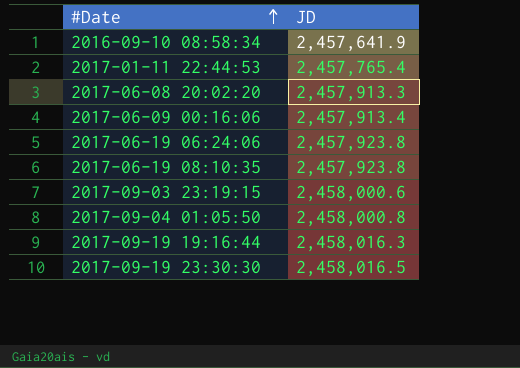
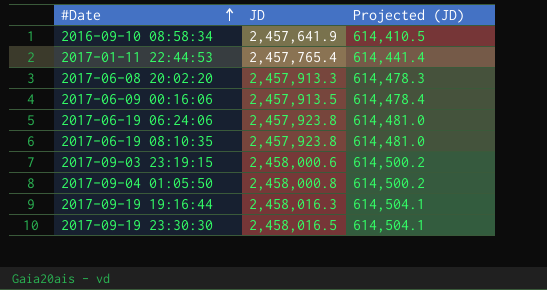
column Projected (JD) | formula: none -> [JD] * 0.25
2017-06-09 00:16:06 | JD: 2,457,913.4 -> 2,457,913.5

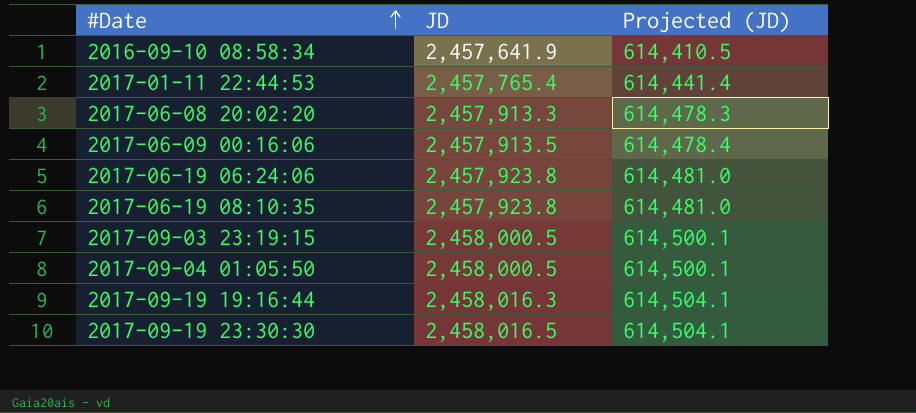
2017-09-03 23:19:15 | JD: 2,458,000.6 -> 2,458,000.5
2017-09-03 23:19:15 | Projected (JD): 614,500.2 -> 614,500.1
2017-09-04 01:05:50 | JD: 2,458,000.8 -> 2,458,000.5
2017-09-04 01:05:50 | Projected (JD): 614,500.2 -> 614,500.1

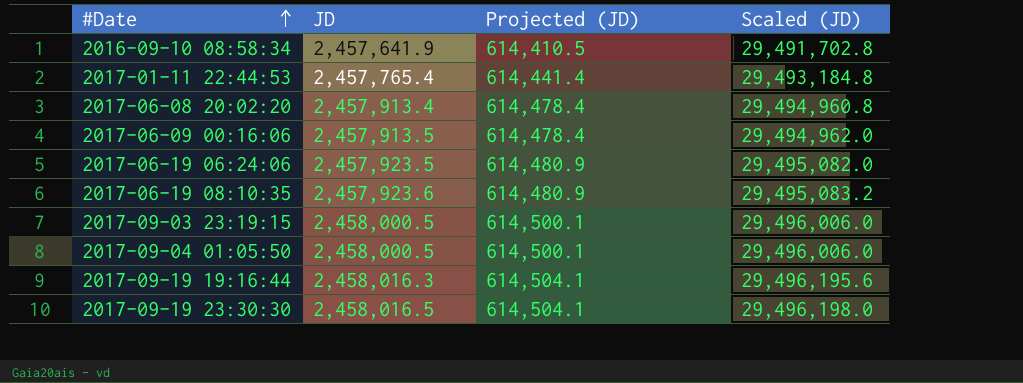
column Scaled (JD) | formula: none -> [JD] * 12
2017-06-08 20:02:20 | JD: 2,457,913.3 -> 2,457,913.4
2017-06-08 20:02:20 | Projected (JD): 614,478.3 -> 614,478.4
2017-06-19 06:24:06 | JD: 2,457,923.8 -> 2,457,923.5
2017-06-19 06:24:06 | Projected (JD): 614,481.0 -> 614,480.9
2017-06-19 08:10:35 | JD: 2,457,923.8 -> 2,457,923.6
2017-06-19 08:10:35 | Projected (JD): 614,481.0 -> 614,480.9

